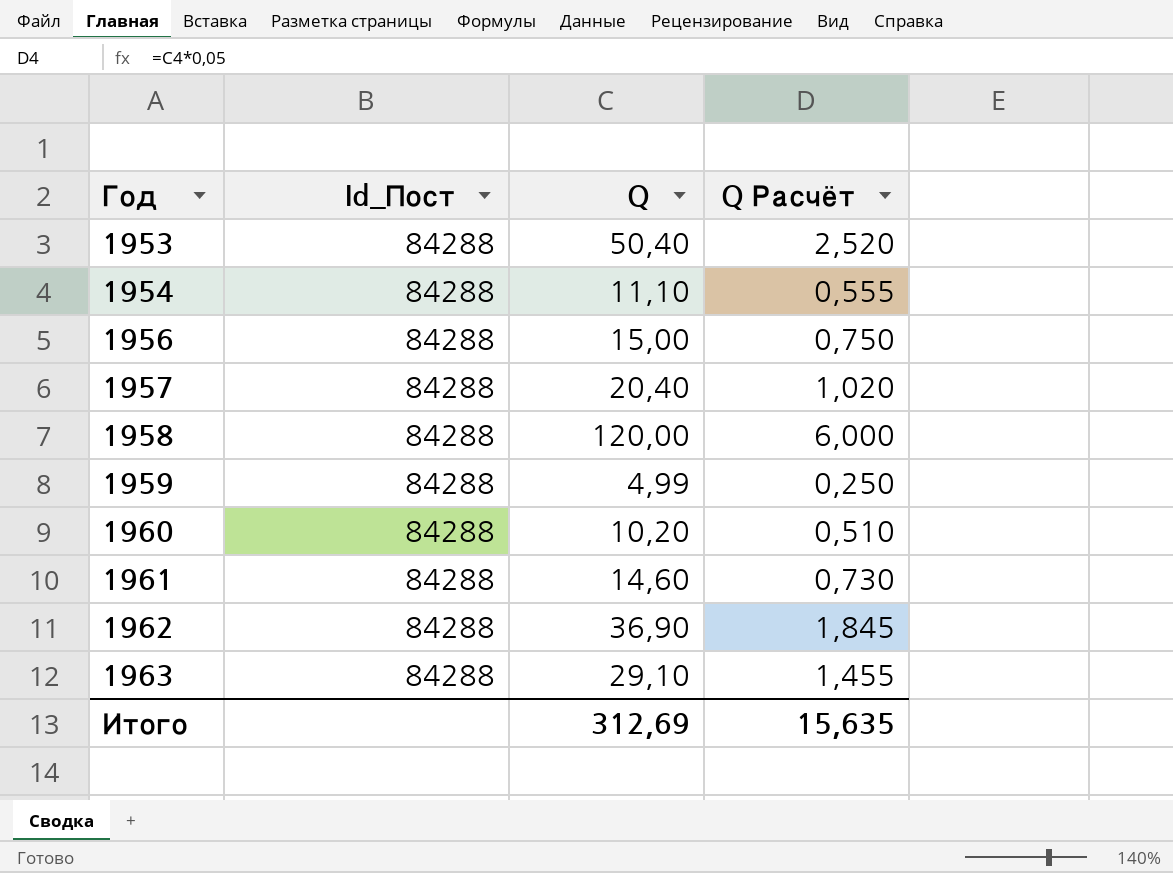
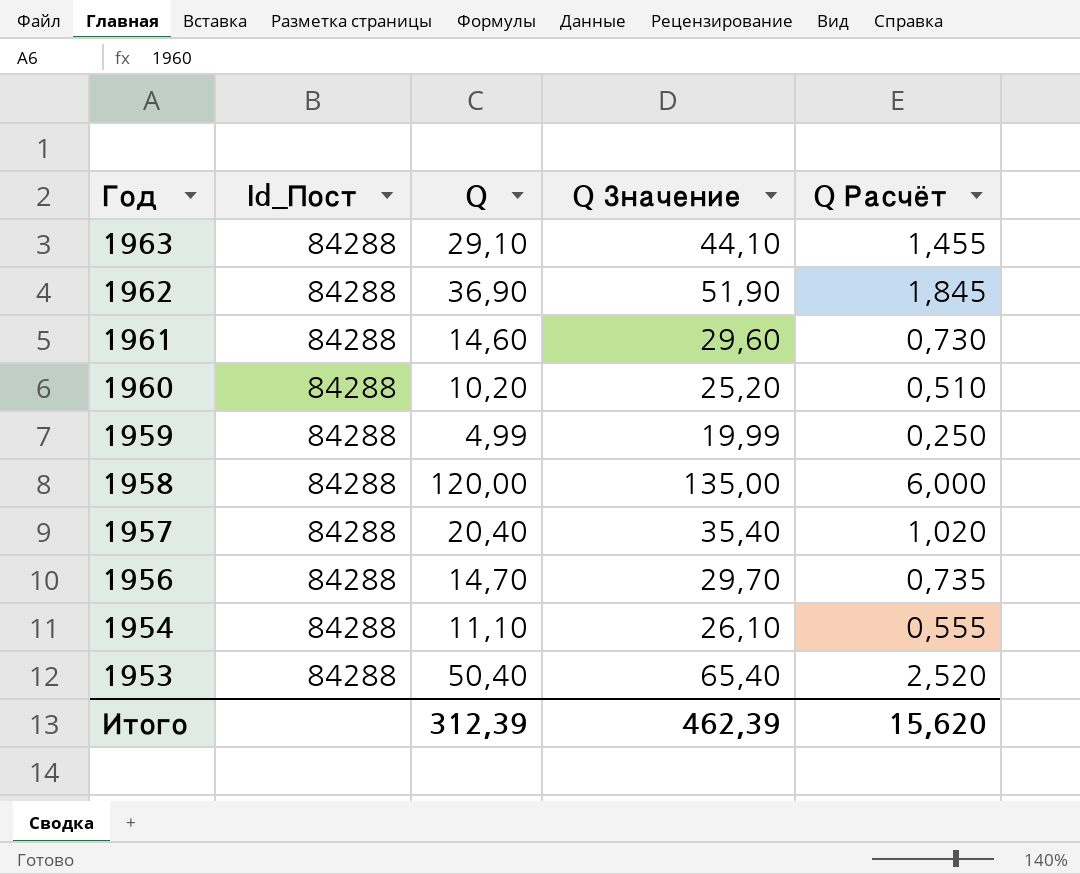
row order: Год ascending -> Год descending
column Q Значение | formula: none -> [Q] + 15
1956 | Q: 15,00 -> 14,70
1956 | Q Расчёт: 0,750 -> 0,735
Итого | Q: 312,69 -> 312,39
Итого | Q Расчёт: 15,635 -> 15,620

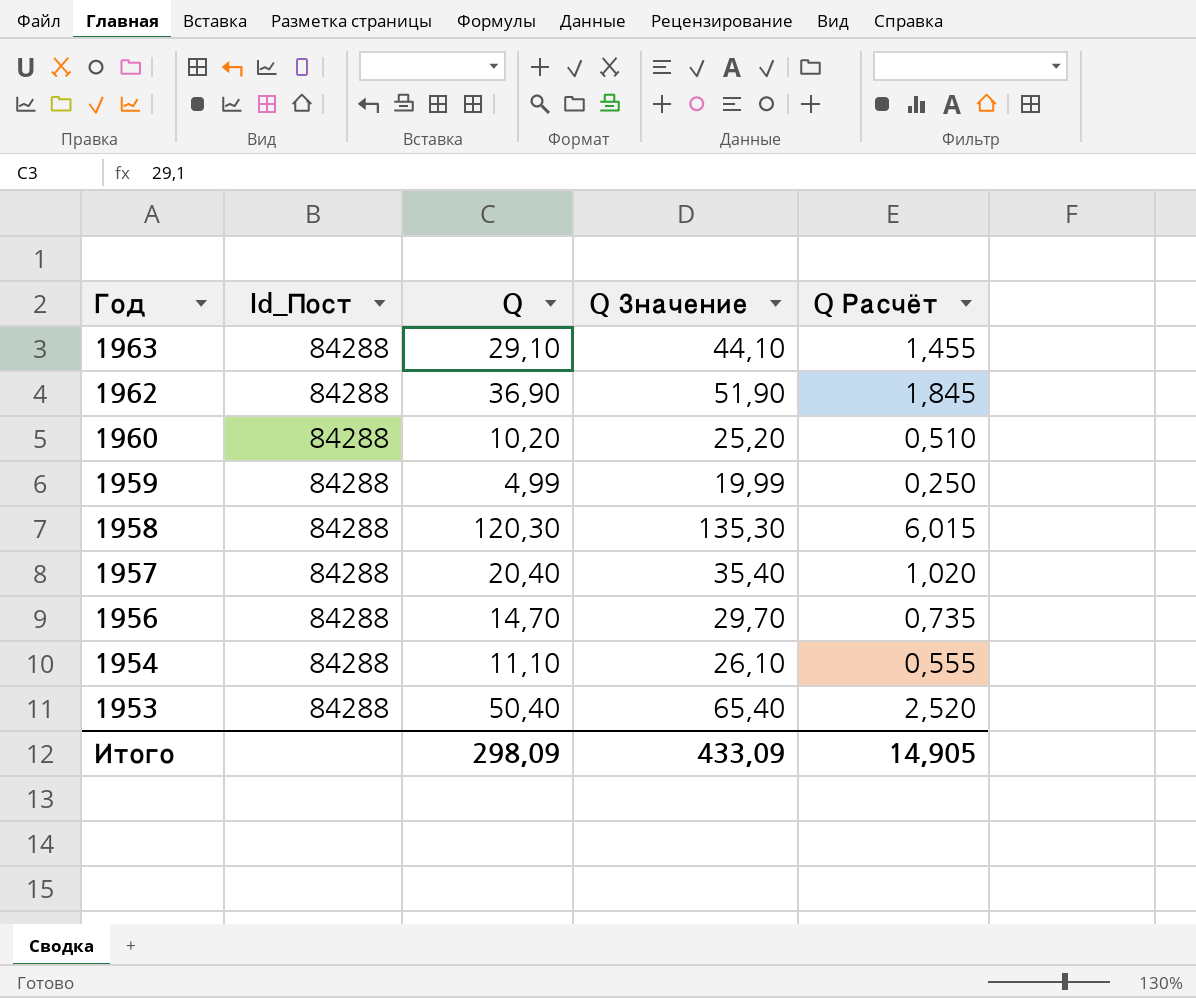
row 1961: 84288 | 14,60 | 29,60 | 0,730 -> none
1958 | Q: 120,00 -> 120,30
1958 | Q Значение: 135,00 -> 135,30
1958 | Q Расчёт: 6,000 -> 6,015
Итого | Q: 312,39 -> 298,09
Итого | Q Значение: 462,39 -> 433,09
Итого | Q Расчёт: 15,620 -> 14,905

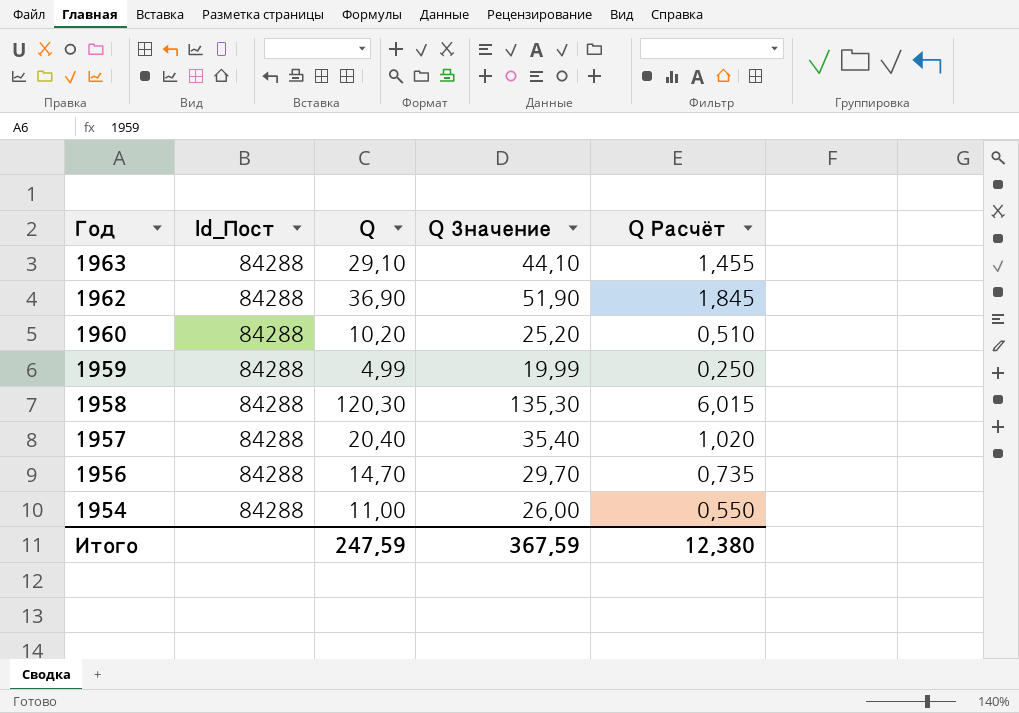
row 1953: 84288 | 50,40 | 65,40 | 2,520 -> none
1954 | Q: 11,10 -> 11,00
1954 | Q Значение: 26,10 -> 26,00
1954 | Q Расчёт: 0,555 -> 0,550
Итого | Q: 298,09 -> 247,59
Итого | Q Значение: 433,09 -> 367,59
Итого | Q Расчёт: 14,905 -> 12,380

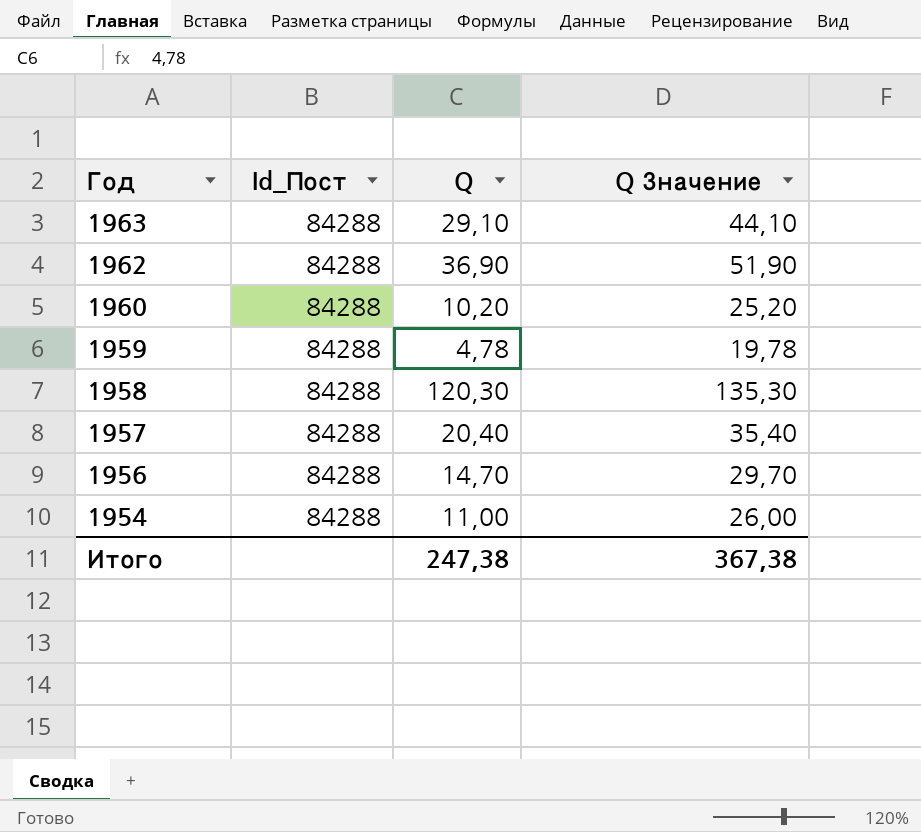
column Q Расчёт | formula: [Q] * 0,05 -> none
1959 | Q: 4,99 -> 4,78
1959 | Q Значение: 19,99 -> 19,78
Итого | Q: 247,59 -> 247,38
Итого | Q Значение: 367,59 -> 367,38

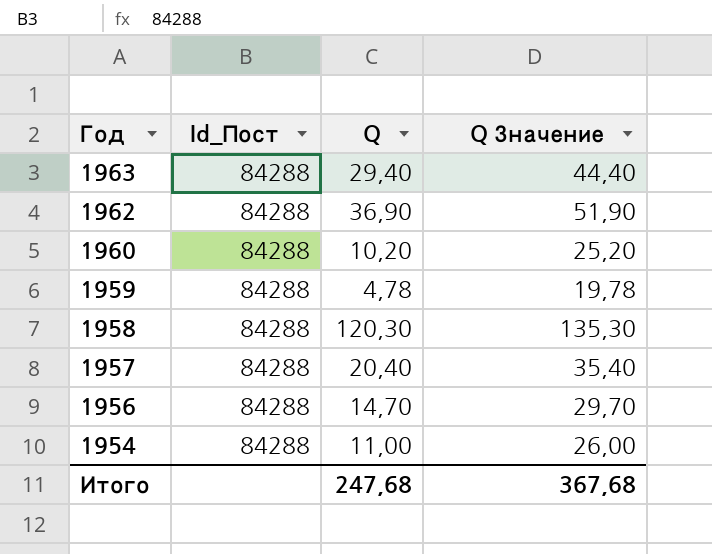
1963 | Q: 29,10 -> 29,40
1963 | Q Значение: 44,10 -> 44,40
Итого | Q: 247,38 -> 247,68
Итого | Q Значение: 367,38 -> 367,68

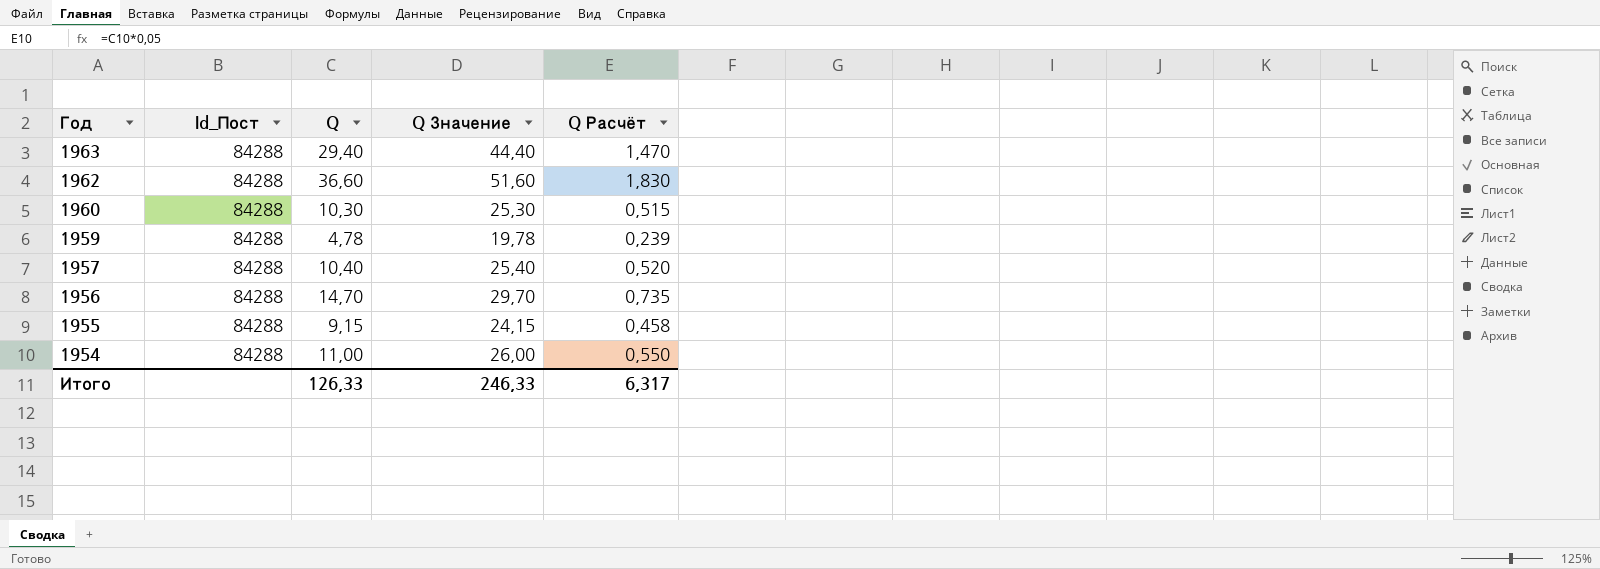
column Q Расчёт | formula: none -> [Q] * 0,05
row 1958: 84288 | 120,30 | 135,30 -> none
1962 | Q: 36,90 -> 36,60
1962 | Q Значение: 51,90 -> 51,60
1960 | Q: 10,20 -> 10,30
1960 | Q Значение: 25,20 -> 25,30
1957 | Q: 20,40 -> 10,40
1957 | Q Значение: 35,40 -> 25,40
row 1955: none -> 84288 | 9,15 | 24,15 | 0,458
Итого | Q: 247,68 -> 126,33
Итого | Q Значение: 367,68 -> 246,33

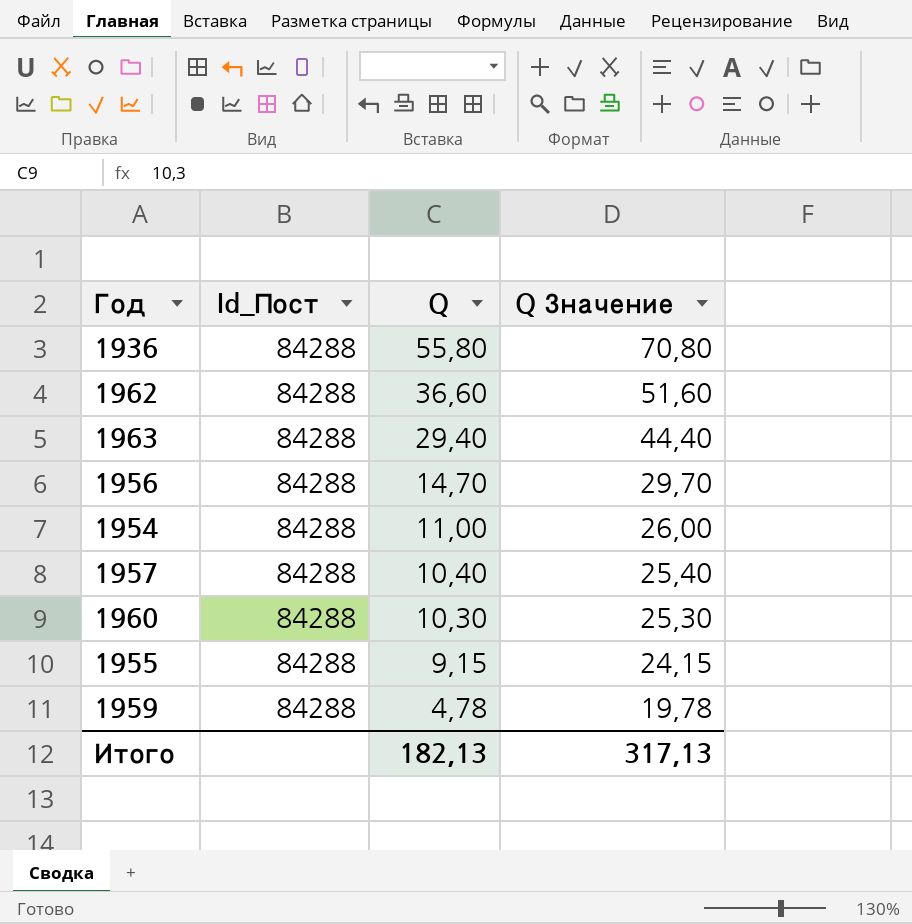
row order: Год descending -> Q descending
column Q Расчёт | formula: [Q] * 0,05 -> none
row 1936: none -> 84288 | 55,80 | 70,80
Итого | Q: 126,33 -> 182,13
Итого | Q Значение: 246,33 -> 317,13

